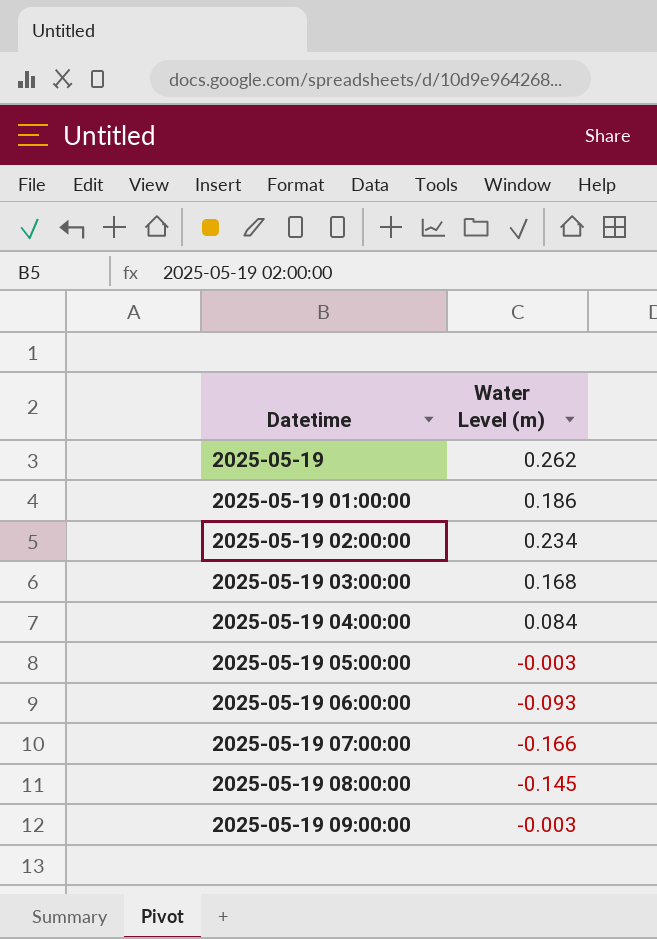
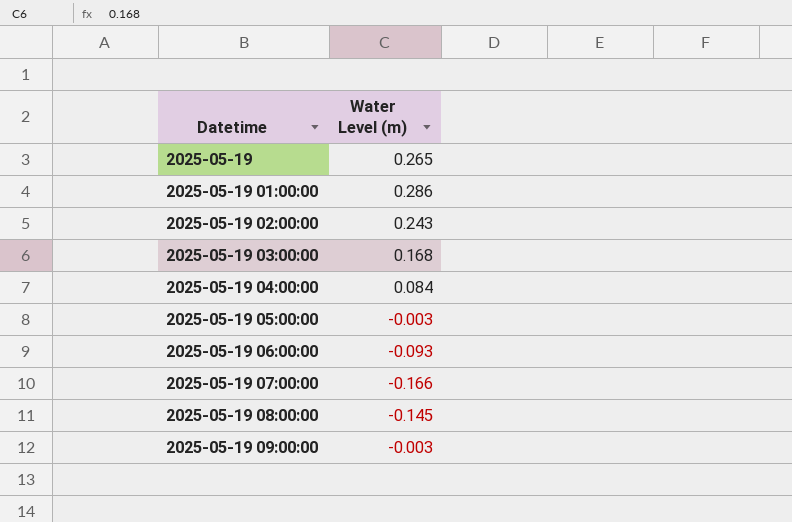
2025-05-19 | Water Level (m): 0.262 -> 0.265
2025-05-19 01:00:00 | Water Level (m): 0.186 -> 0.286
2025-05-19 02:00:00 | Water Level (m): 0.234 -> 0.243

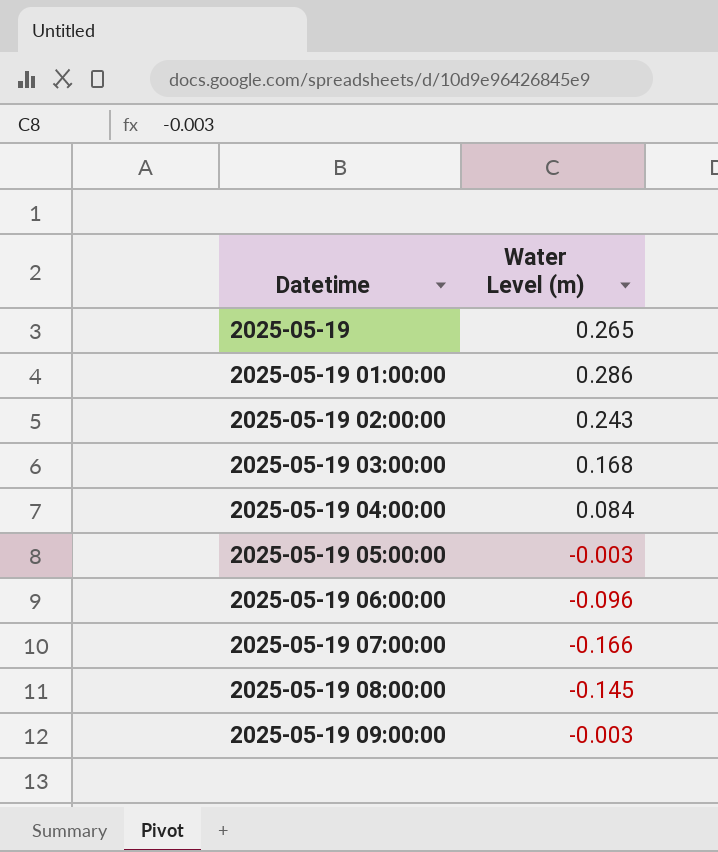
2025-05-19 06:00:00 | Water Level (m): -0.093 -> -0.096

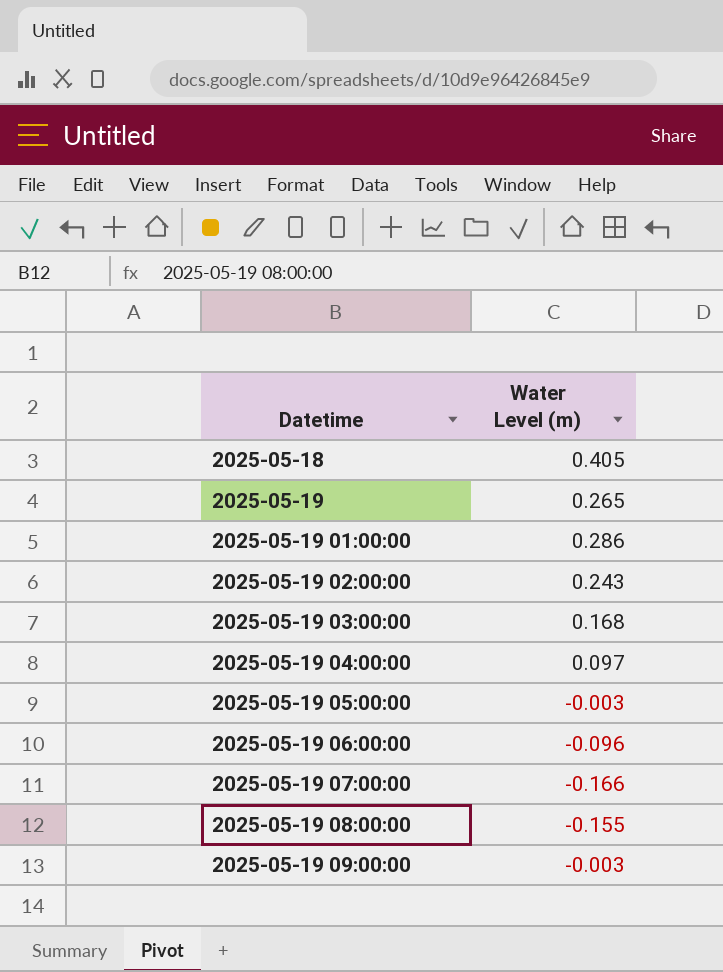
row 2025-05-18: none -> 0.405
2025-05-19 04:00:00 | Water Level (m): 0.084 -> 0.097
2025-05-19 08:00:00 | Water Level (m): -0.145 -> -0.155

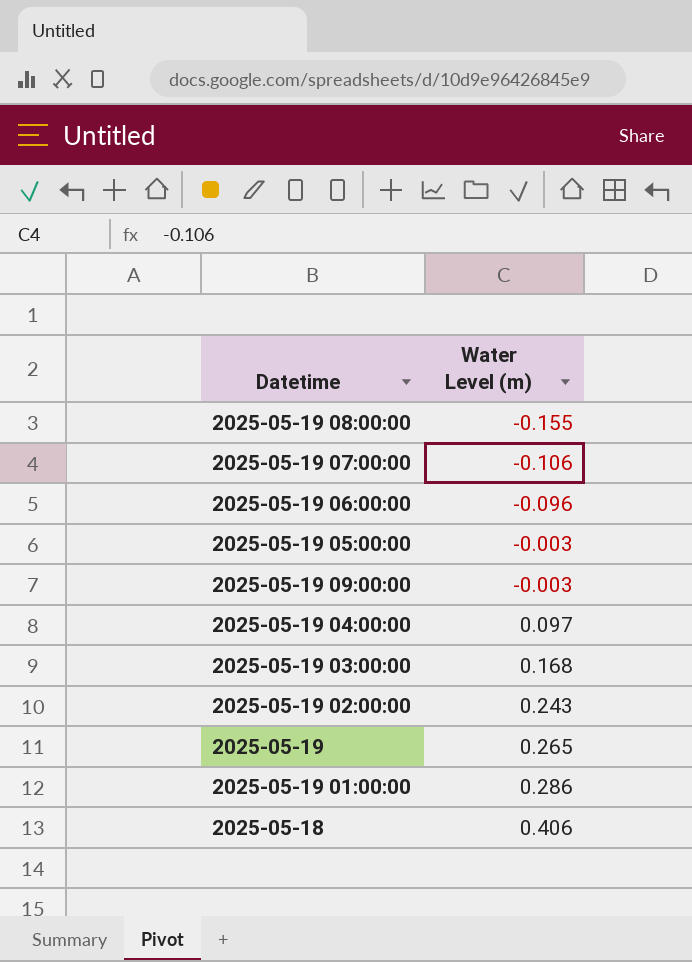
row order: Datetime ascending -> Water Level (m) ascending
2025-05-19 07:00:00 | Water Level (m): -0.166 -> -0.106
2025-05-18 | Water Level (m): 0.405 -> 0.406

